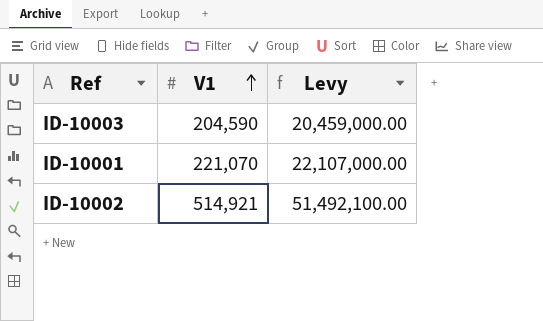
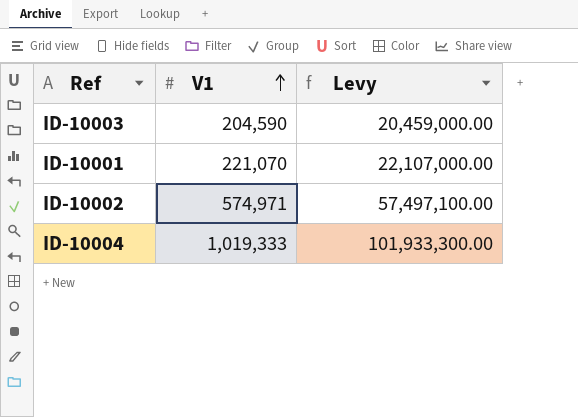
ID-10002 | V1: 514,921 -> 574,971
ID-10002 | Levy: 51,492,100.00 -> 57,497,100.00
row ID-10004: none -> 1,019,333 | 101,933,300.00

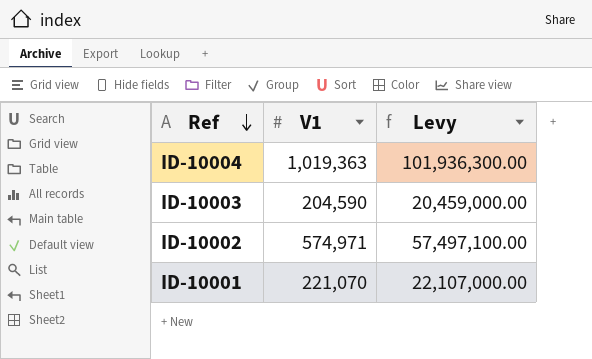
row order: V1 ascending -> Ref descending
ID-10004 | V1: 1,019,333 -> 1,019,363
ID-10004 | Levy: 101,933,300.00 -> 101,936,300.00

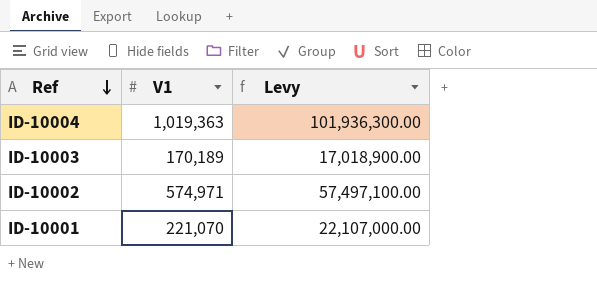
ID-10003 | V1: 204,590 -> 170,189
ID-10003 | Levy: 20,459,000.00 -> 17,018,900.00

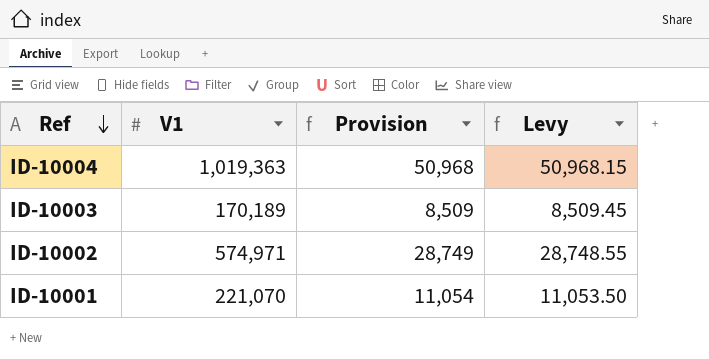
column Provision | formula: none -> [V1] * 0.05
column Levy | formula: [V1] * 100 -> [V1] * 0.05

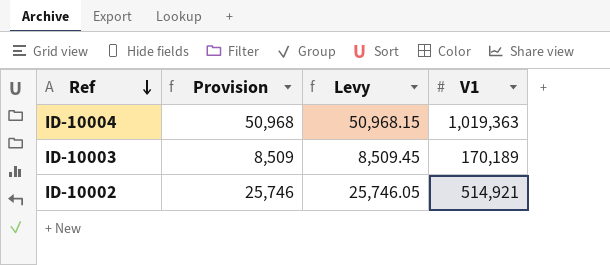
column V1 | position: 2 -> 4
row ID-10001: 221,070 | 11,054 | 11,053.50 -> none
ID-10002 | Provision: 28,749 -> 25,746
ID-10002 | Levy: 28,748.55 -> 25,746.05
ID-10002 | V1: 574,971 -> 514,921

